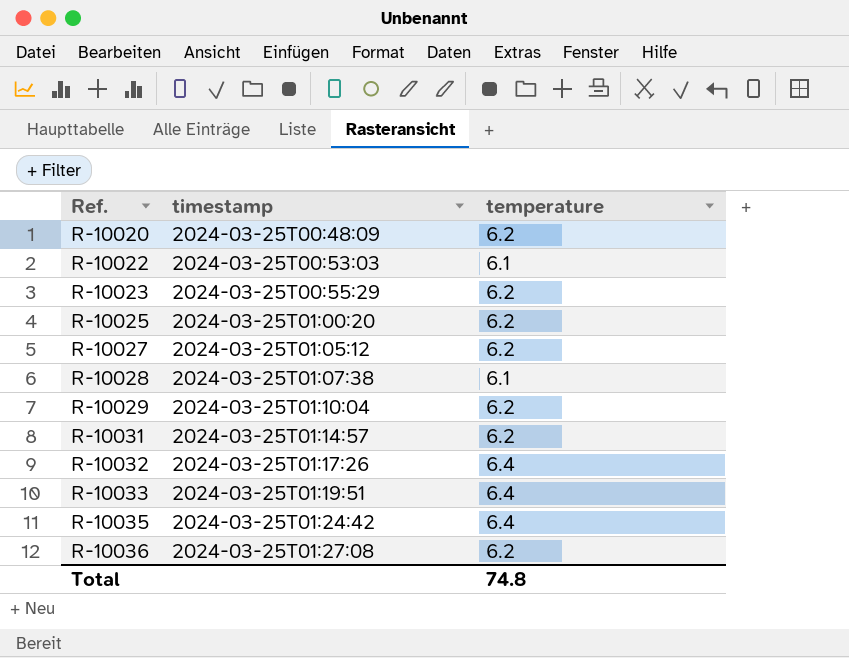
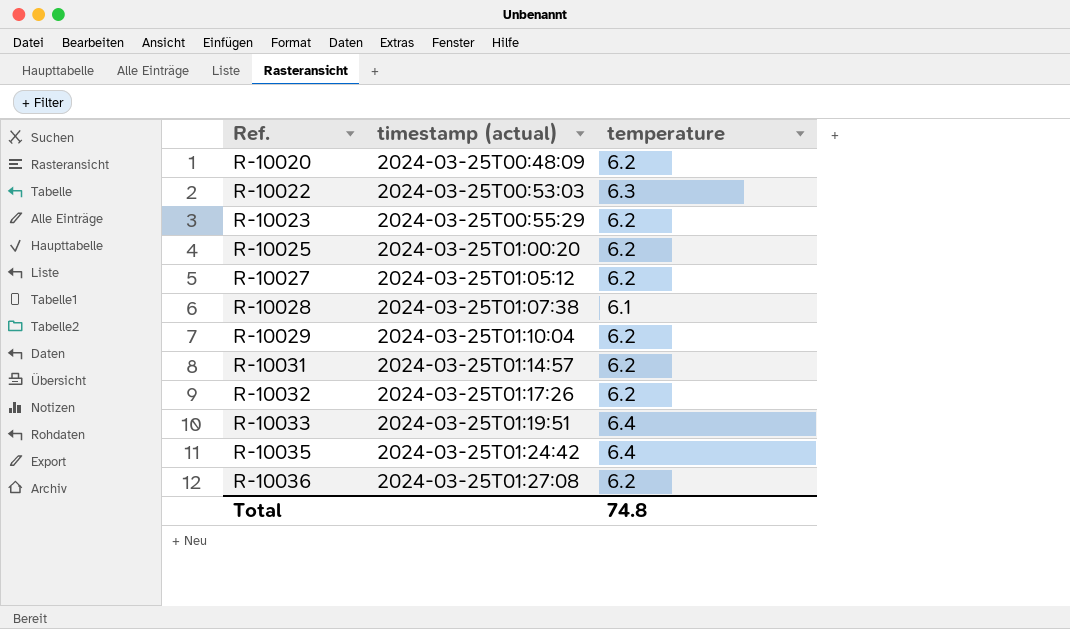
column name: timestamp -> timestamp (actual)
R-10022 | temperature: 6.1 -> 6.3
R-10032 | temperature: 6.4 -> 6.2

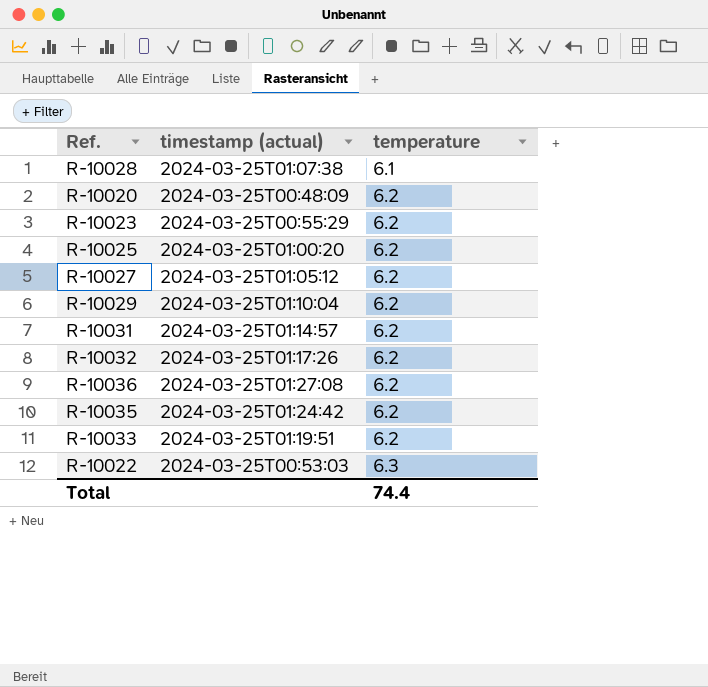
row order: Ref. ascending -> temperature ascending
R-10035 | temperature: 6.4 -> 6.2
R-10033 | temperature: 6.4 -> 6.2
Total | temperature: 74.8 -> 74.4

